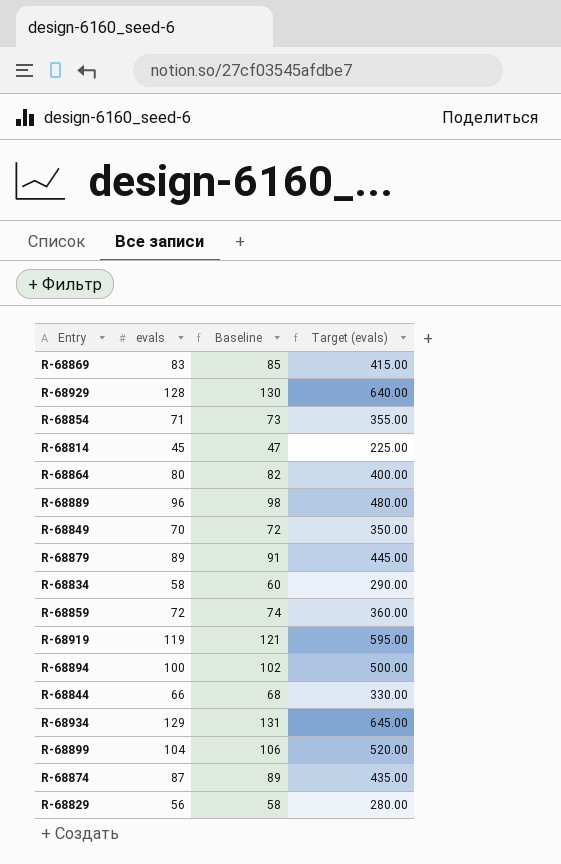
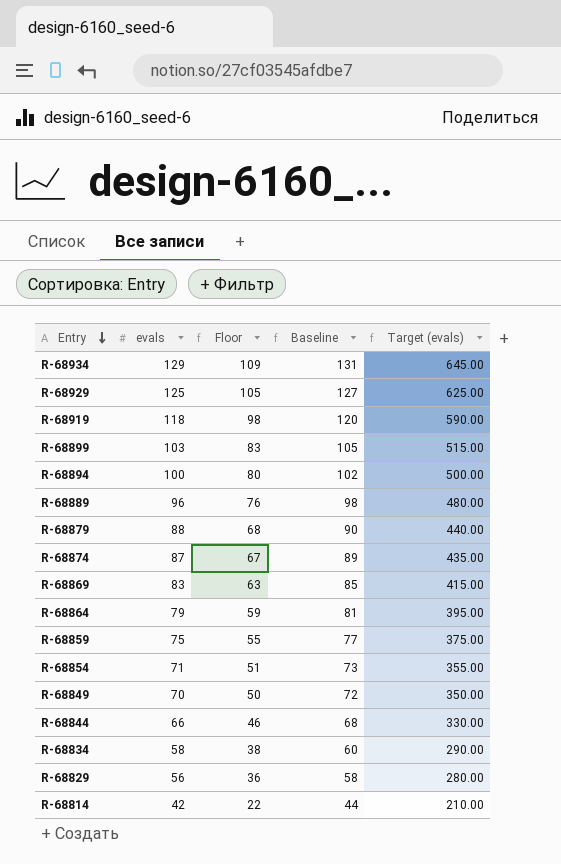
row order: none -> Entry descending
column Floor | formula: none -> [evals] - 20
R-68929 | evals: 128 -> 125
R-68929 | Baseline: 130 -> 127
R-68929 | Target (evals): 640.00 -> 625.00
R-68919 | evals: 119 -> 118
R-68919 | Baseline: 121 -> 120
R-68919 | Target (evals): 595.00 -> 590.00
R-68899 | evals: 104 -> 103
R-68899 | Baseline: 106 -> 105
R-68899 | Target (evals): 520.00 -> 515.00
R-68879 | evals: 89 -> 88
R-68879 | Baseline: 91 -> 90
R-68879 | Target (evals): 445.00 -> 440.00
R-68864 | evals: 80 -> 79
R-68864 | Baseline: 82 -> 81
R-68864 | Target (evals): 400.00 -> 395.00
R-68859 | evals: 72 -> 75
R-68859 | Baseline: 74 -> 77
R-68859 | Target (evals): 360.00 -> 375.00
R-68814 | evals: 45 -> 42
R-68814 | Baseline: 47 -> 44
R-68814 | Target (evals): 225.00 -> 210.00

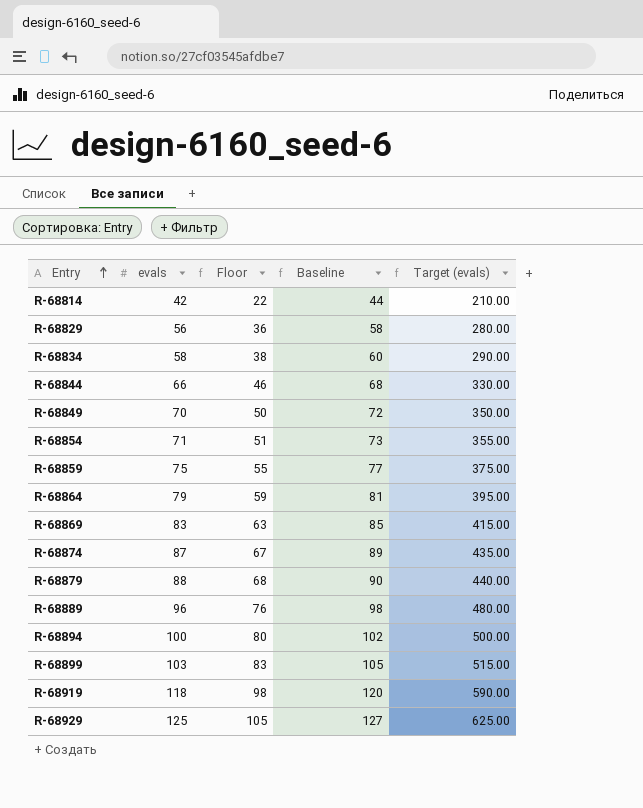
row order: Entry descending -> Entry ascending
row R-68934: 129 | 109 | 131 | 645.00 -> none

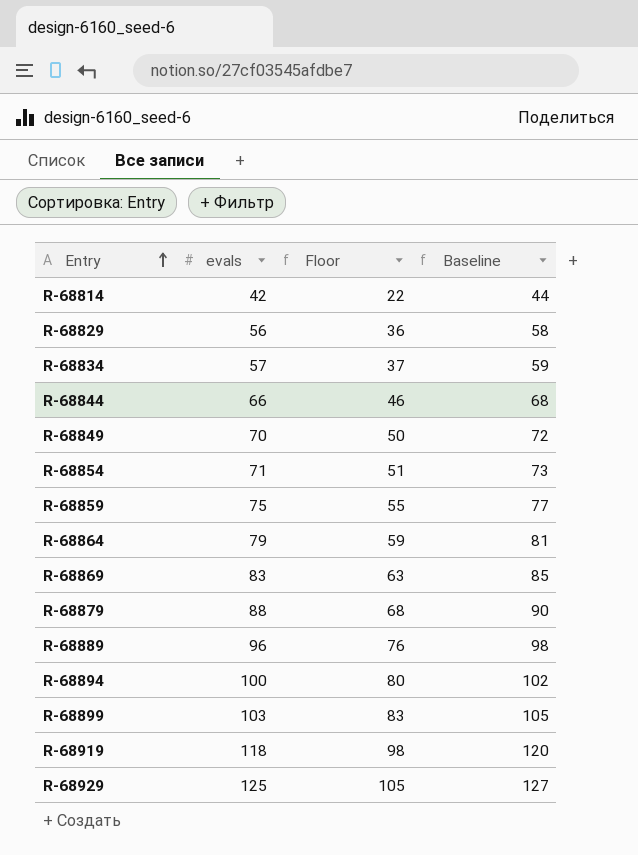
column Target (evals) | formula: [evals] * 5 -> none
row R-68874: 87 | 67 | 89 | 435.00 -> none
R-68834 | evals: 58 -> 57
R-68834 | Floor: 38 -> 37
R-68834 | Baseline: 60 -> 59

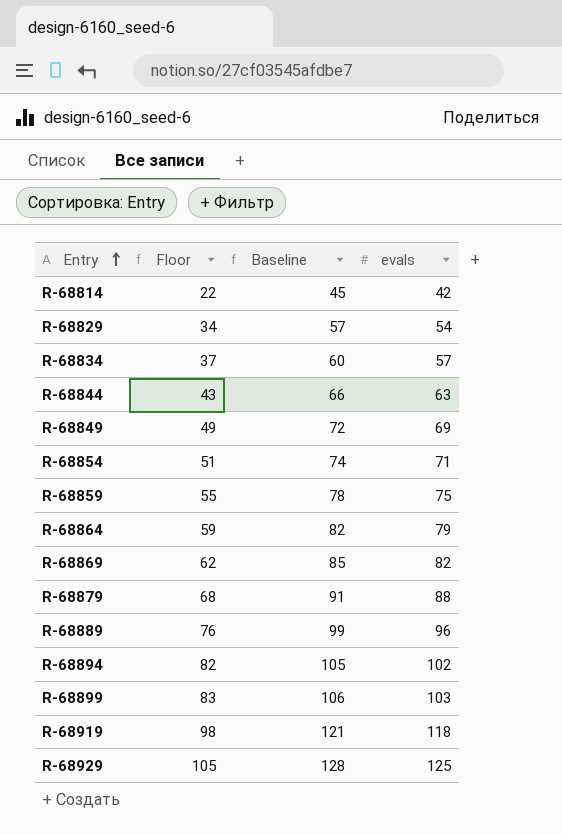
column Baseline | formula: [evals] + 2 -> [evals] + 3
column evals | position: 2 -> 4
R-68829 | Floor: 36 -> 34
R-68829 | evals: 56 -> 54
R-68844 | Floor: 46 -> 43
R-68844 | evals: 66 -> 63
R-68849 | Floor: 50 -> 49
R-68849 | evals: 70 -> 69
R-68869 | Floor: 63 -> 62
R-68869 | evals: 83 -> 82
R-68894 | Floor: 80 -> 82
R-68894 | evals: 100 -> 102

